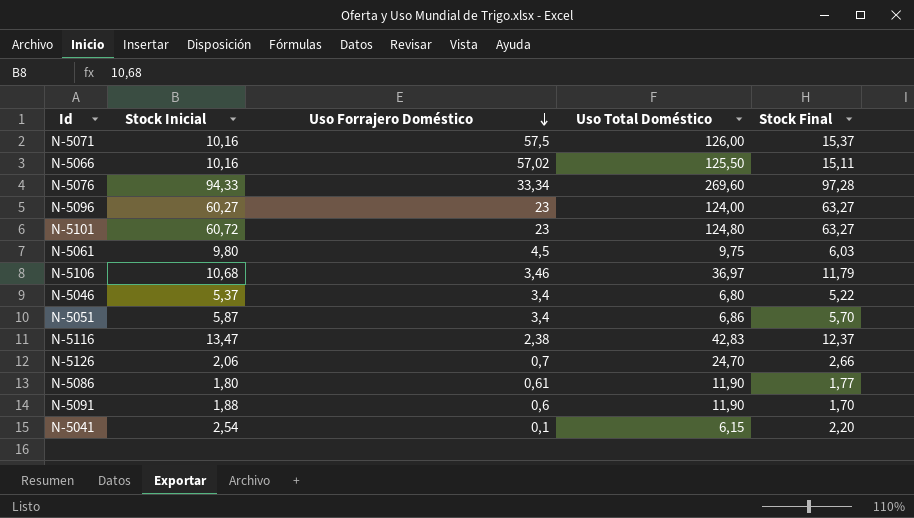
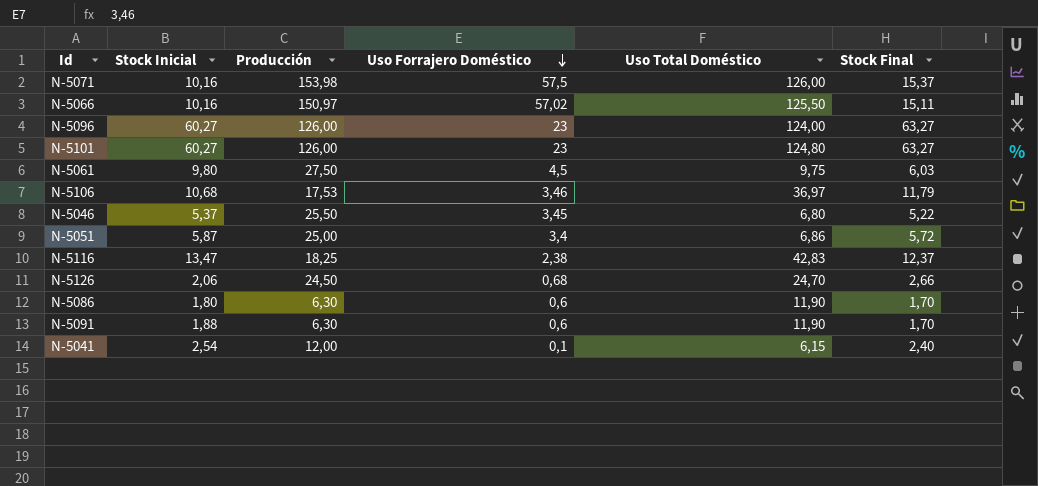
column Producción | position: none -> 3
row N-5076: 94,33 | 33,34 | 269,60 | 97,28 -> none
N-5101 | Stock Inicial: 60,72 -> 60,27
N-5046 | Uso Forrajero Doméstico: 3,4 -> 3,45
N-5051 | Stock Final: 5,70 -> 5,72
N-5126 | Uso Forrajero Doméstico: 0,7 -> 0,68
N-5086 | Uso Forrajero Doméstico: 0,61 -> 0,6
N-5086 | Stock Final: 1,77 -> 1,70
N-5041 | Stock Final: 2,20 -> 2,40

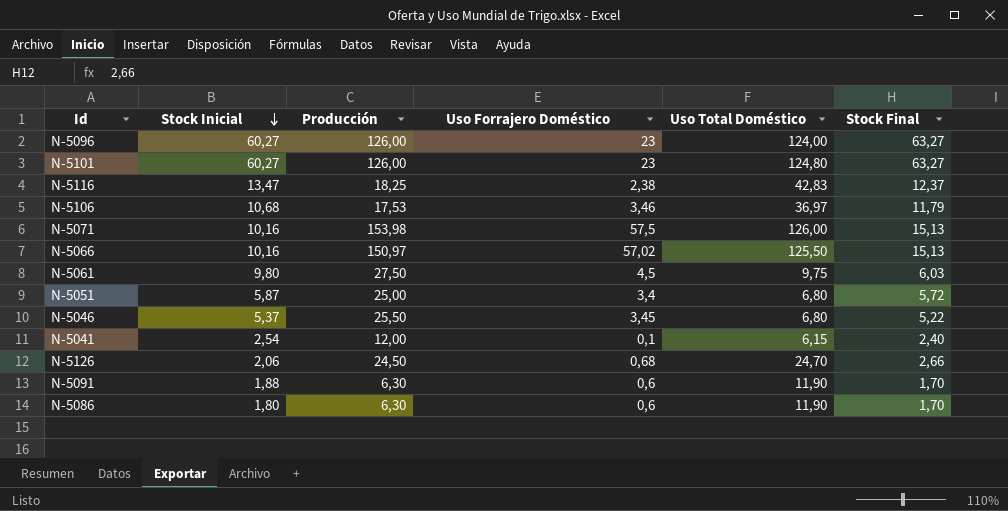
row order: Uso Forrajero Doméstico descending -> Stock Inicial descending
N-5071 | Stock Final: 15,37 -> 15,13
N-5066 | Stock Final: 15,11 -> 15,13
N-5051 | Uso Total Doméstico: 6,86 -> 6,80

